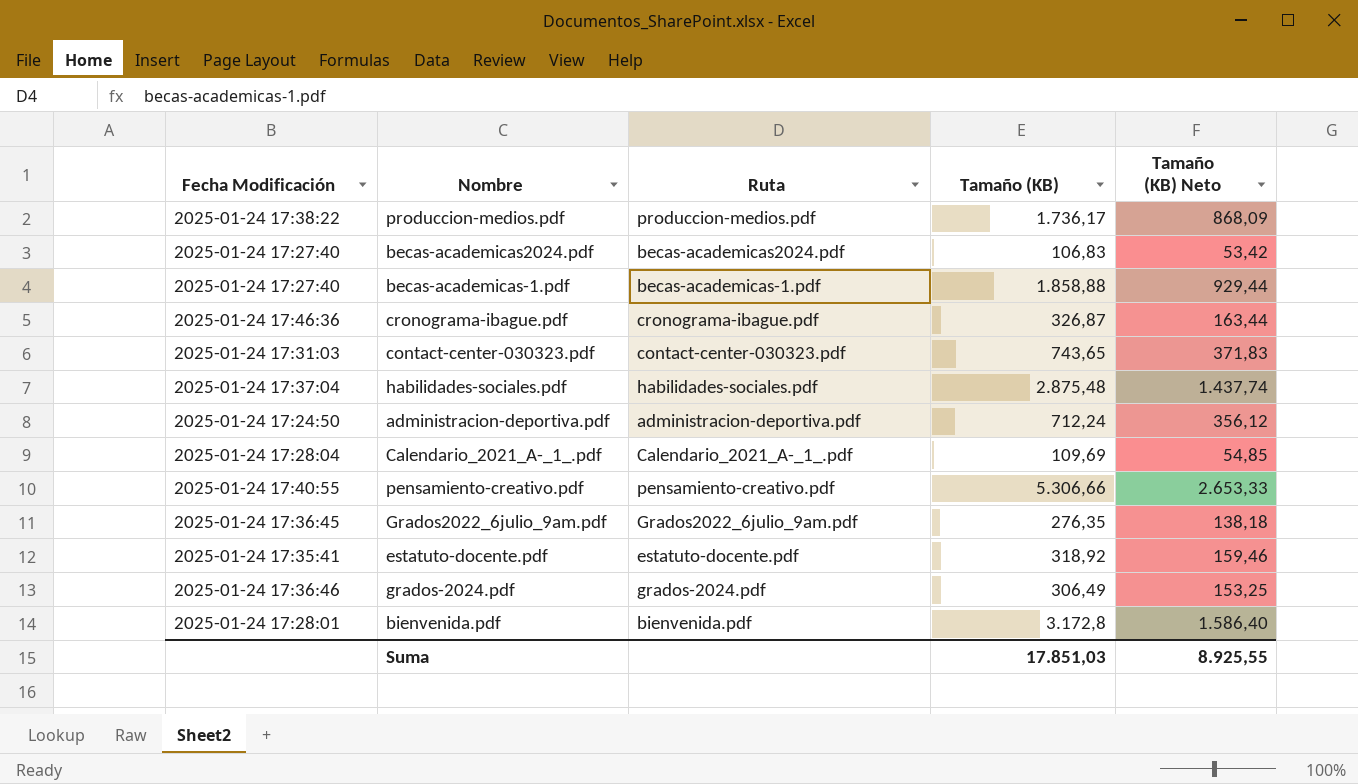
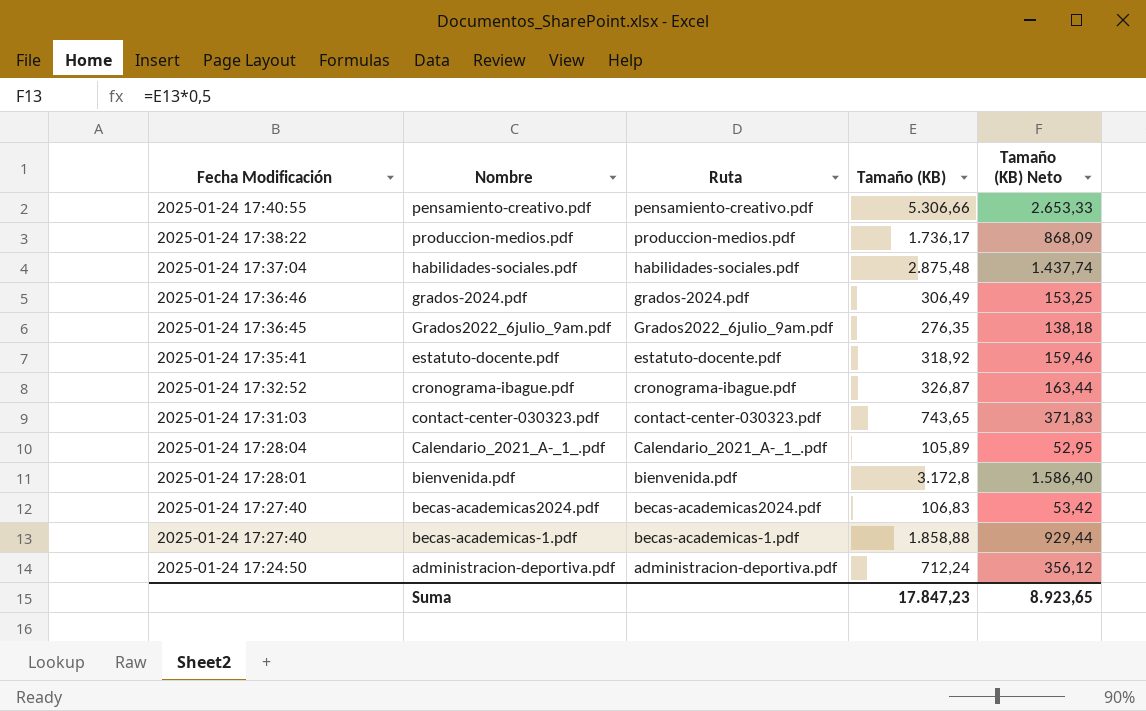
row order: none -> Fecha Modificación descending
cronograma-ibague.pdf | Fecha Modificación: 2025-01-24 17:46:36 -> 2025-01-24 17:32:52
Calendario_2021_A-_1_.pdf | Tamaño (KB): 109,69 -> 105,89
Calendario_2021_A-_1_.pdf | Tamaño (KB) Neto: 54,85 -> 52,95
Suma | Tamaño (KB): 17.851,03 -> 17.847,23
Suma | Tamaño (KB) Neto: 8.925,55 -> 8.923,65

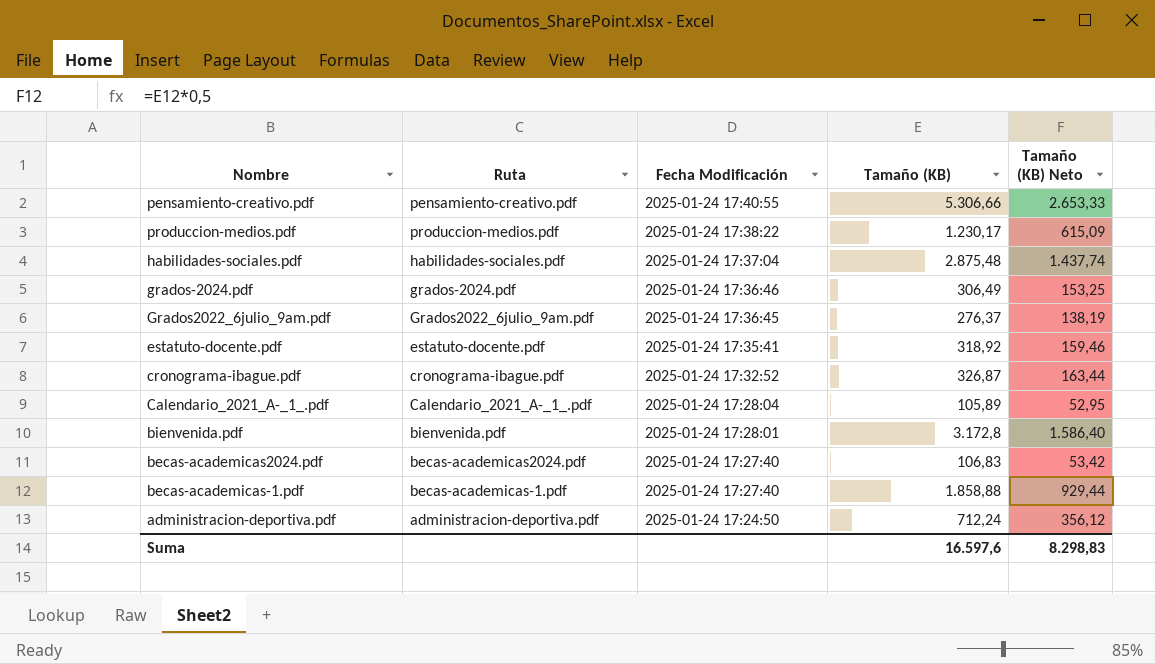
column Fecha Modificación | position: 1 -> 3
row contact-center-030323.pdf: 2025-01-24 17:31:03 | contact-center-030323.pdf | 743,65 | 371,83 -> none
produccion-medios.pdf | Tamaño (KB): 1.736,17 -> 1.230,17
produccion-medios.pdf | Tamaño (KB) Neto: 868,09 -> 615,09
Grados2022_6julio_9am.pdf | Tamaño (KB): 276,35 -> 276,37
Grados2022_6julio_9am.pdf | Tamaño (KB) Neto: 138,18 -> 138,19
Suma | Tamaño (KB): 17.847,23 -> 16.597,6
Suma | Tamaño (KB) Neto: 8.923,65 -> 8.298,83

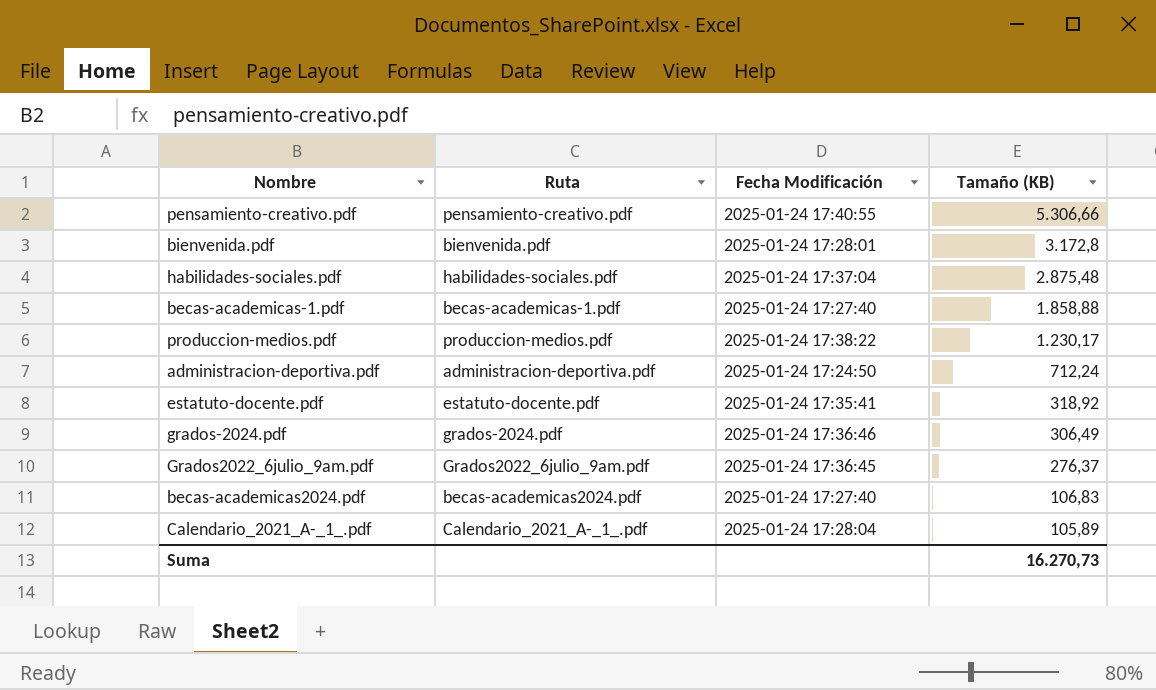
row order: Fecha Modificación descending -> Tamaño (KB) descending
column Tamaño (KB) Neto | formula: [Tamaño (KB)] * 0,5 -> none
row cronograma-ibague.pdf: cronograma-ibague.pdf | 2025-01-24 17:32:52 | 326,87 | 163,44 -> none
Suma | Tamaño (KB): 16.597,6 -> 16.270,73

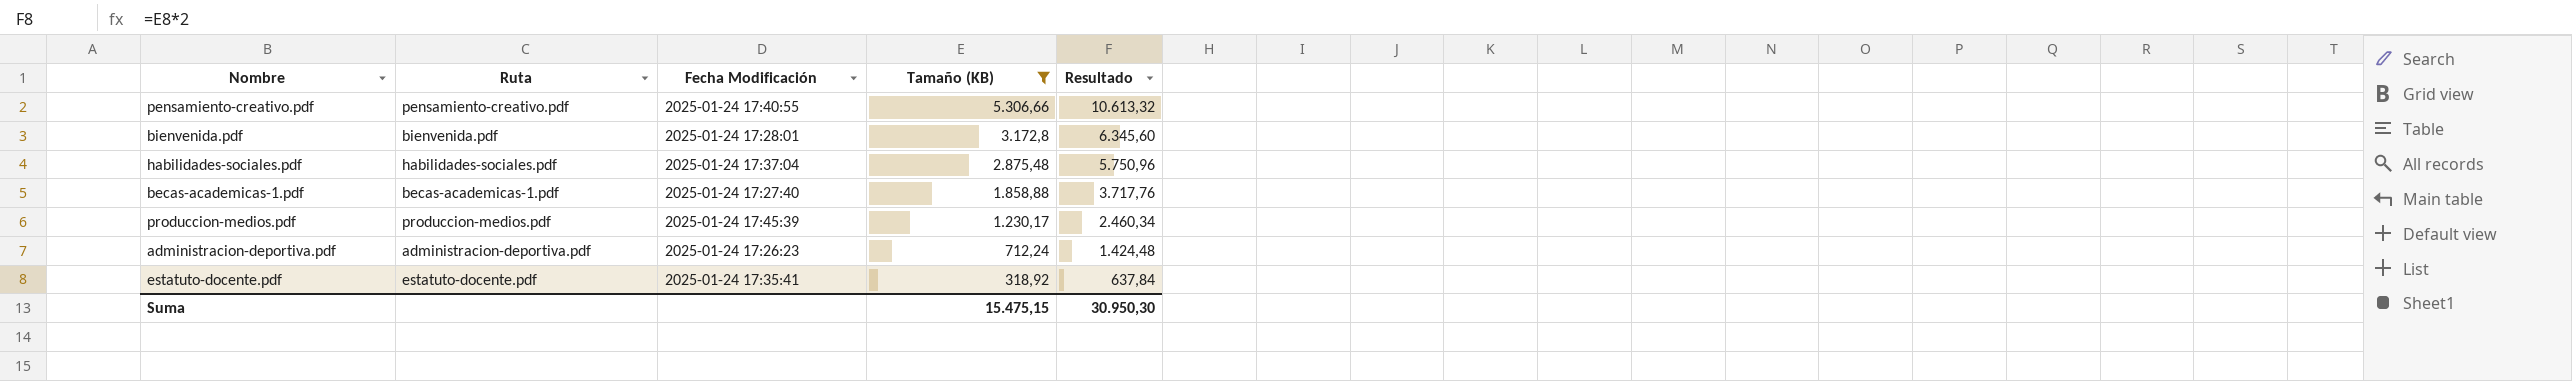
filter: none -> Tamaño (KB) >= 318,92
column Resultado | formula: none -> [Tamaño (KB)] * 2
produccion-medios.pdf | Fecha Modificación: 2025-01-24 17:38:22 -> 2025-01-24 17:45:39
administracion-deportiva.pdf | Fecha Modificación: 2025-01-24 17:24:50 -> 2025-01-24 17:26:23
Suma | Tamaño (KB): 16.270,73 -> 15.475,15

